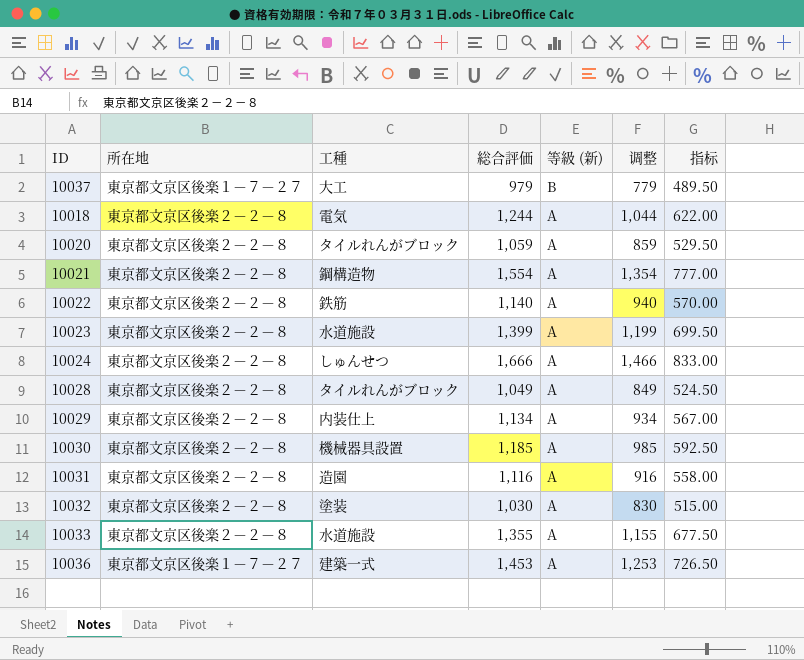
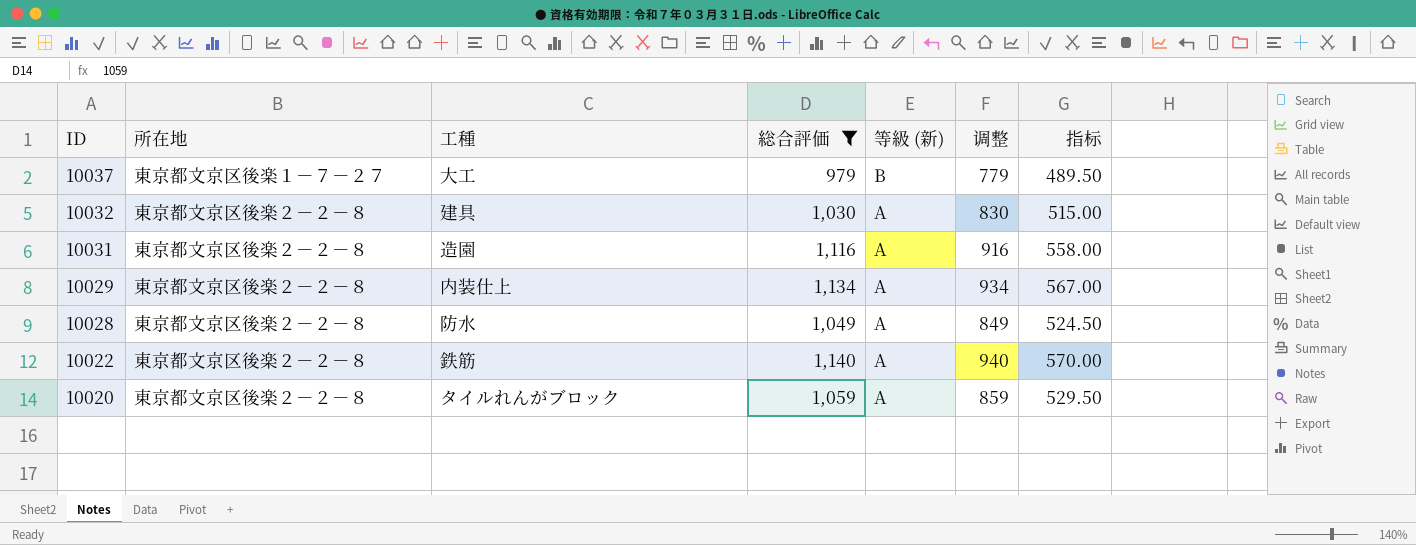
filter: none -> 総合評価 <= 1,140
row order: 等級 (新) descending -> ID descending
10032 | 工種: 塗装 -> 建具
10028 | 工種: タイルれんがブロック -> 防水

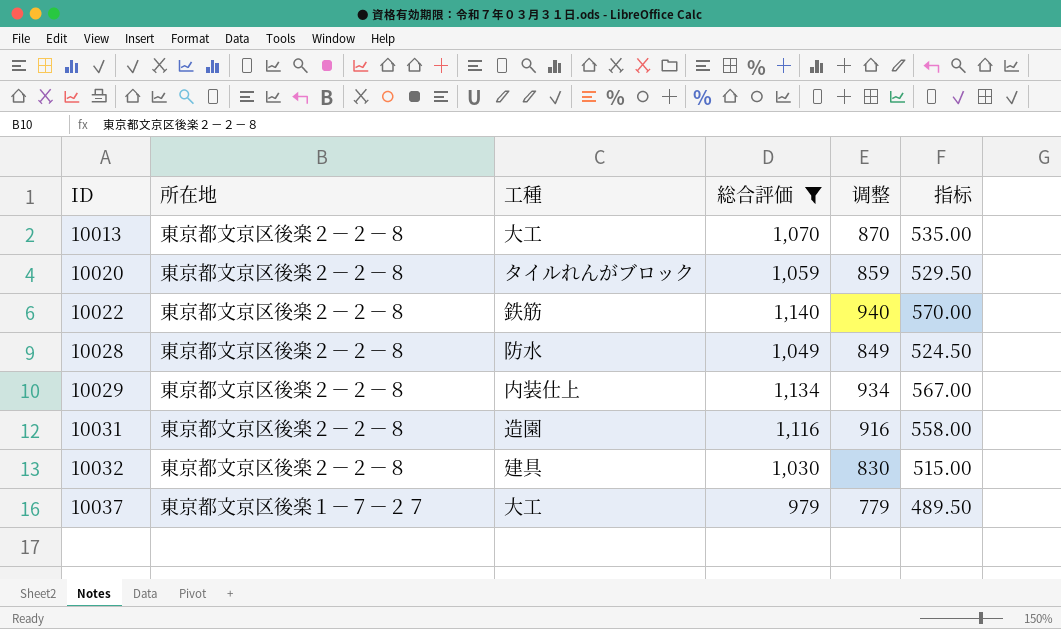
row order: ID descending -> ID ascending
column 等級 (新) | position: 5 -> none
row 10013: none -> 東京都文京区後楽２－２－８ | 大工 | 1,070 | 870 | 535.00

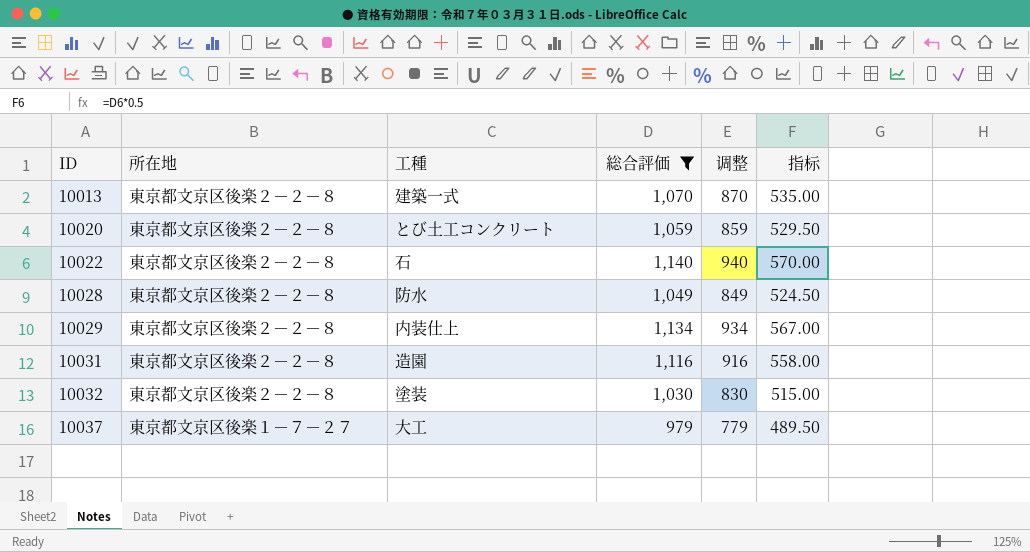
10013 | 工種: 大工 -> 建築一式
10020 | 工種: タイルれんがブロック -> とび土工コンクリート
10022 | 工種: 鉄筋 -> 石
10032 | 工種: 建具 -> 塗装

